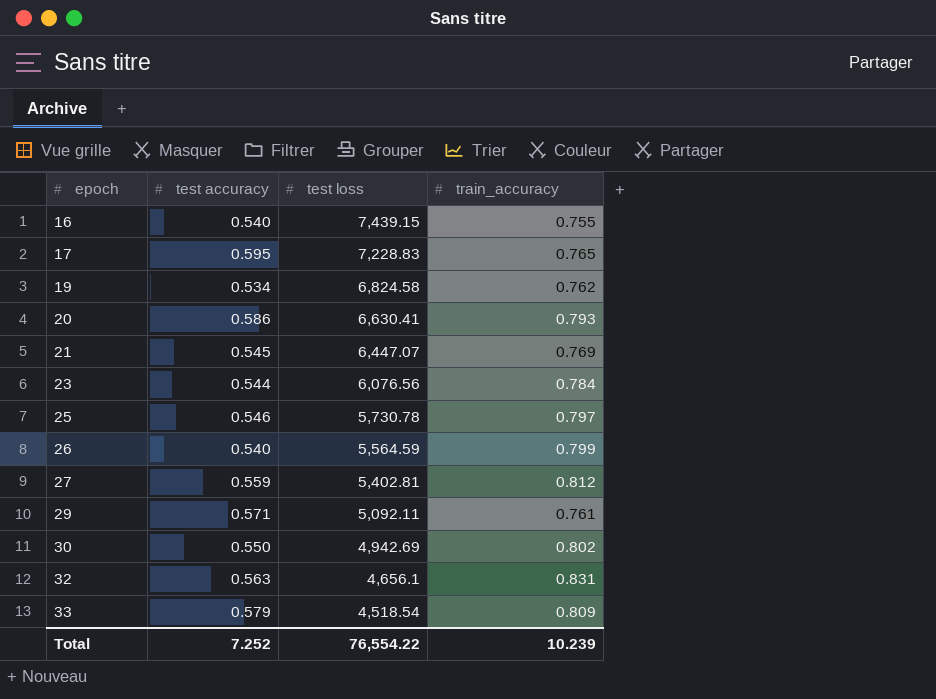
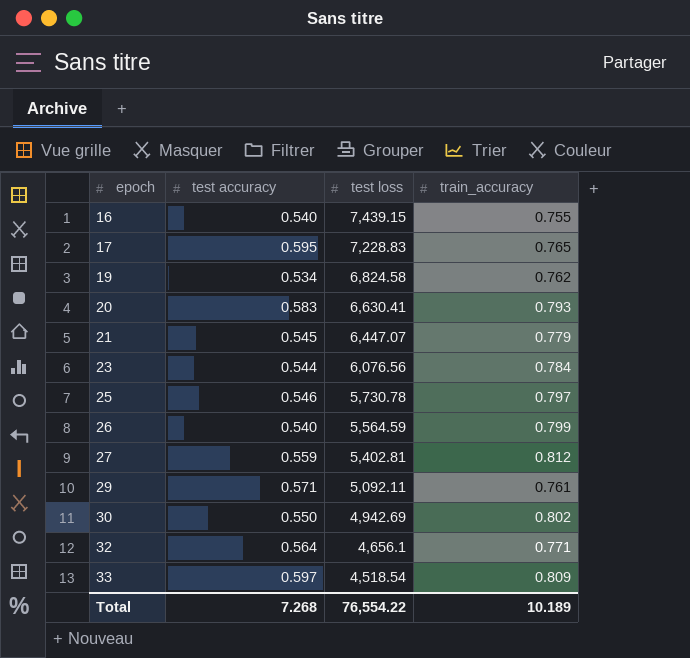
20 | test accuracy: 0.586 -> 0.583
21 | train_accuracy: 0.769 -> 0.779
32 | test accuracy: 0.563 -> 0.564
32 | train_accuracy: 0.831 -> 0.771
33 | test accuracy: 0.579 -> 0.597
Total | test accuracy: 7.252 -> 7.268
Total | train_accuracy: 10.239 -> 10.189

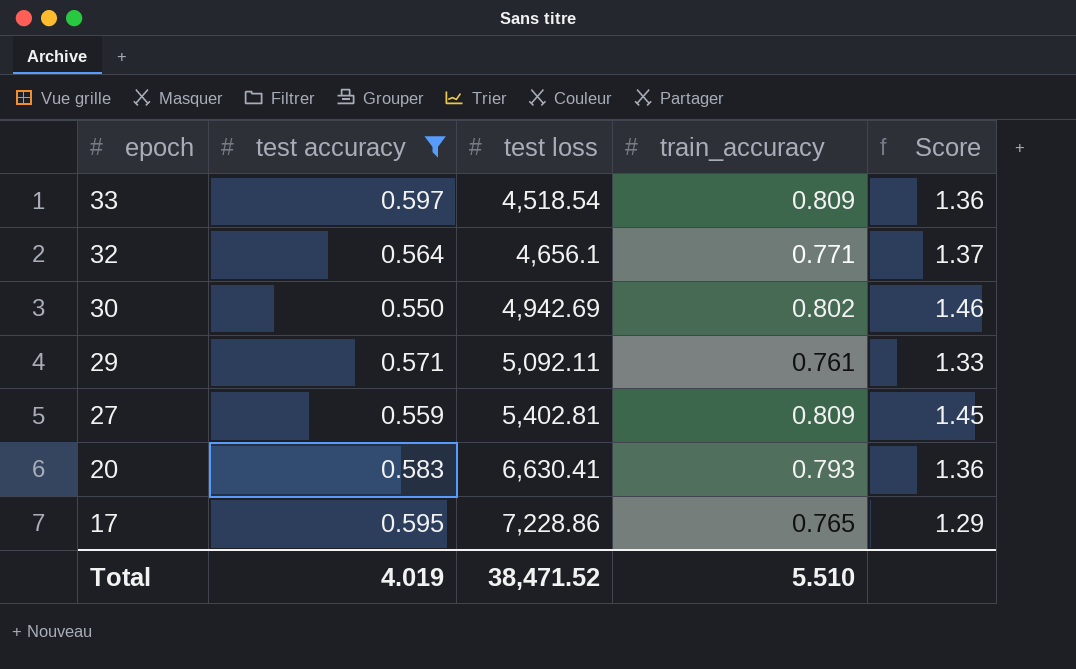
filter: none -> test accuracy >= 0.550
row order: epoch ascending -> epoch descending
column Score | formula: none -> [train_accuracy] / [test accuracy]
27 | train_accuracy: 0.812 -> 0.809
17 | test loss: 7,228.83 -> 7,228.86
Total | test accuracy: 7.268 -> 4.019
Total | test loss: 76,554.22 -> 38,471.52
Total | train_accuracy: 10.189 -> 5.510

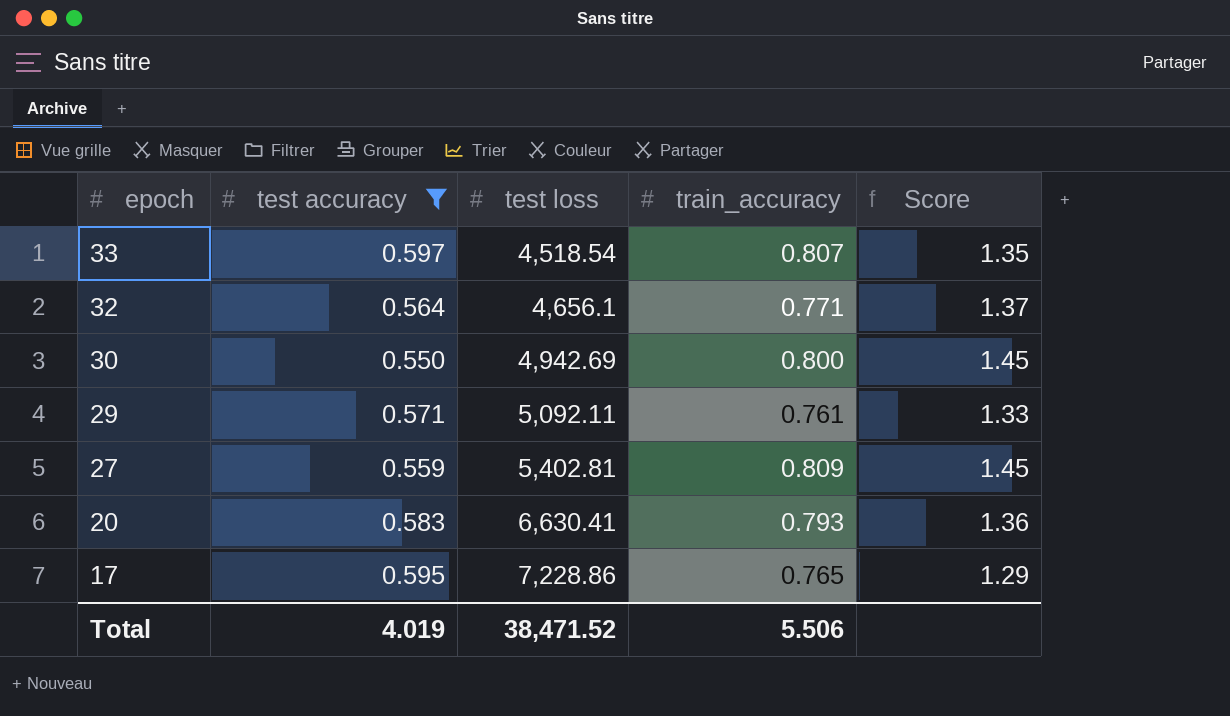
33 | train_accuracy: 0.809 -> 0.807
33 | Score: 1.36 -> 1.35
30 | train_accuracy: 0.802 -> 0.800
30 | Score: 1.46 -> 1.45
Total | train_accuracy: 5.510 -> 5.506

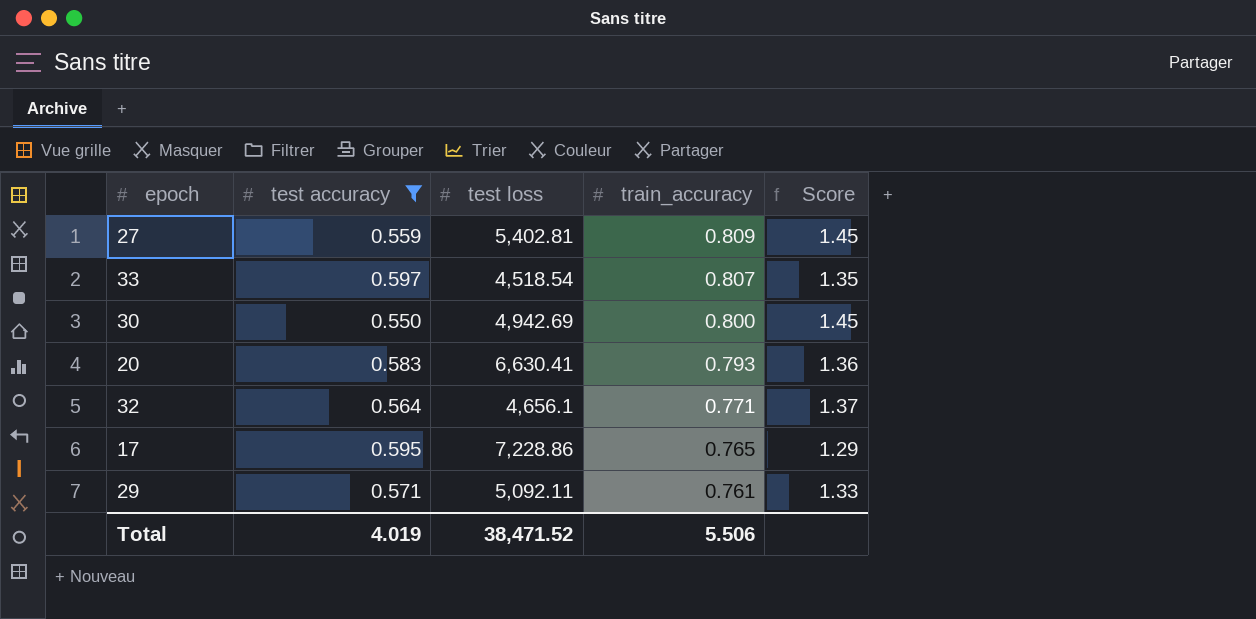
row order: epoch descending -> train_accuracy descending

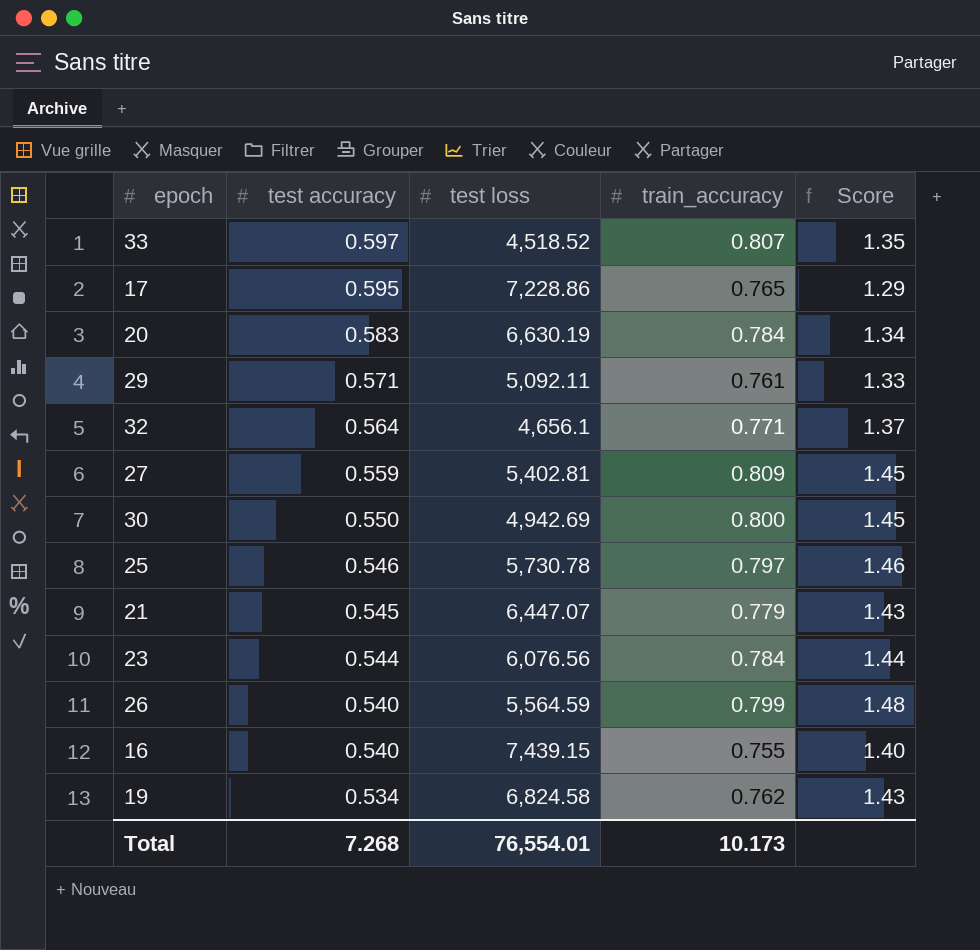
filter: test accuracy >= 0.550 -> none
row order: train_accuracy descending -> test accuracy descending
33 | test loss: 4,518.54 -> 4,518.52
20 | test loss: 6,630.41 -> 6,630.19
20 | train_accuracy: 0.793 -> 0.784
20 | Score: 1.36 -> 1.34
Total | test accuracy: 4.019 -> 7.268
Total | test loss: 38,471.52 -> 76,554.01
Total | train_accuracy: 5.506 -> 10.173

